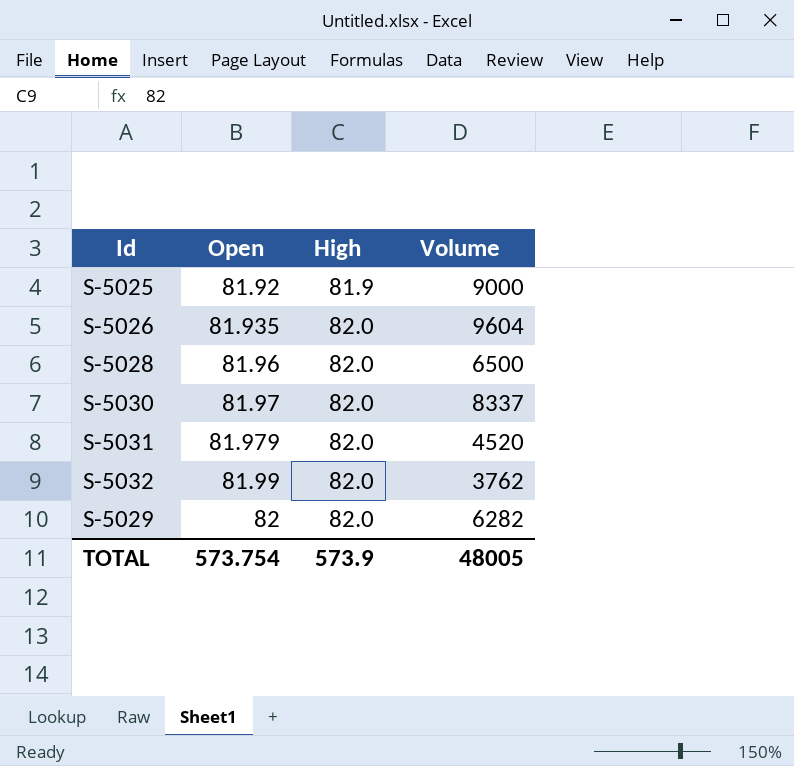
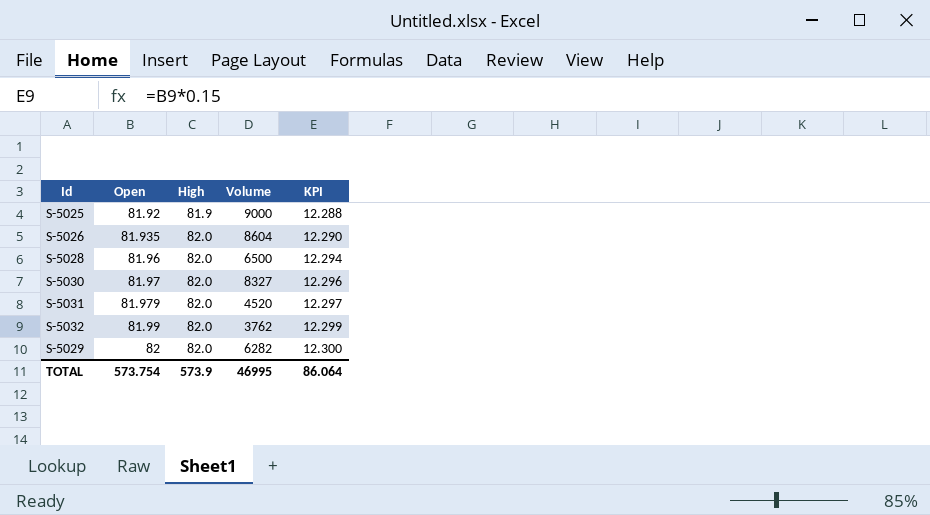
column KPI | formula: none -> [Open] * 0.15
S-5026 | Volume: 9604 -> 8604
S-5030 | Volume: 8337 -> 8327
TOTAL | Volume: 48005 -> 46995

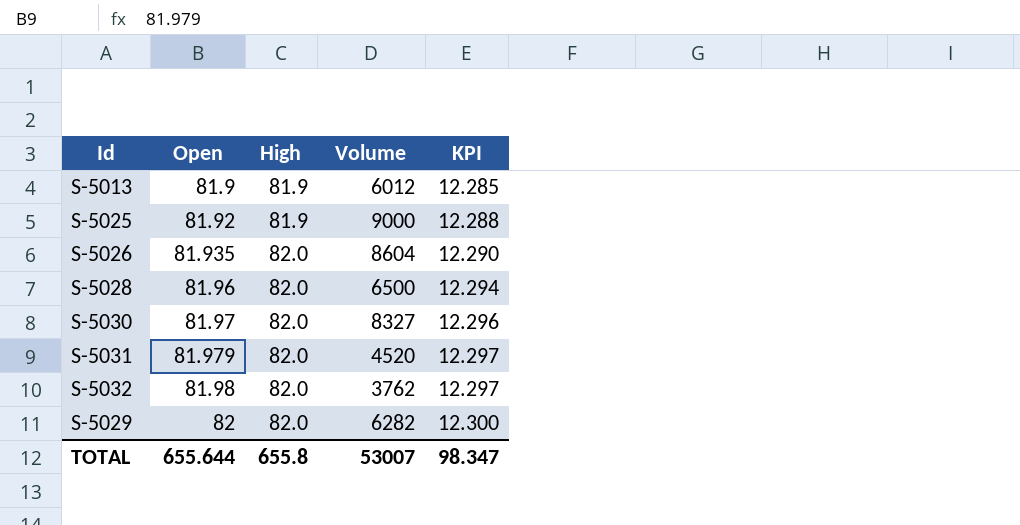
row S-5013: none -> 81.9 | 81.9 | 6012 | 12.285
S-5032 | Open: 81.99 -> 81.98
S-5032 | KPI: 12.299 -> 12.297
TOTAL | Open: 573.754 -> 655.644
TOTAL | High: 573.9 -> 655.8
TOTAL | Volume: 46995 -> 53007
TOTAL | KPI: 86.064 -> 98.347

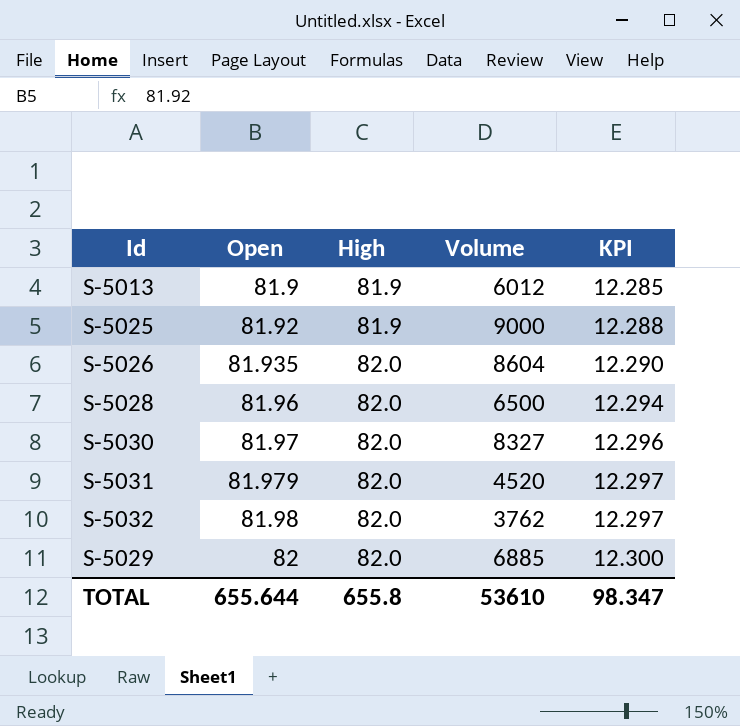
S-5029 | Volume: 6282 -> 6885
TOTAL | Volume: 53007 -> 53610

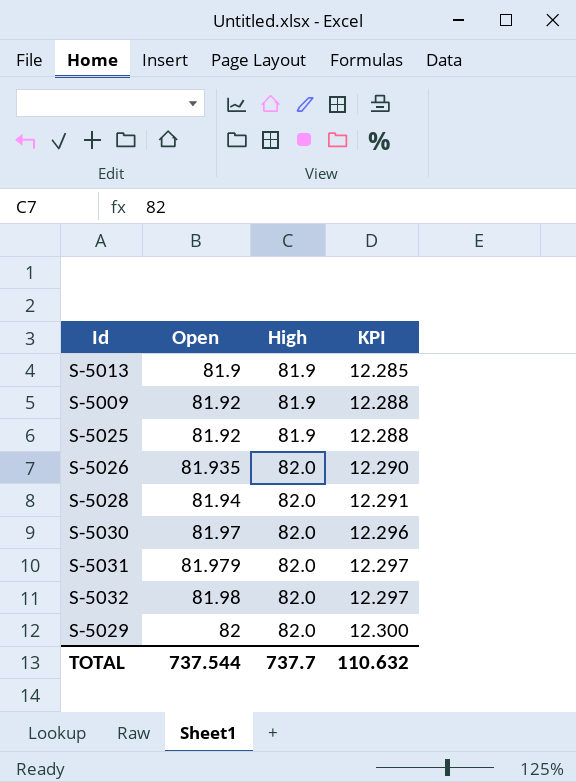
column Volume | position: 4 -> none
row S-5009: none -> 81.92 | 81.9 | 12.288
S-5028 | Open: 81.96 -> 81.94
S-5028 | KPI: 12.294 -> 12.291
TOTAL | Open: 655.644 -> 737.544
TOTAL | High: 655.8 -> 737.7
TOTAL | KPI: 98.347 -> 110.632

